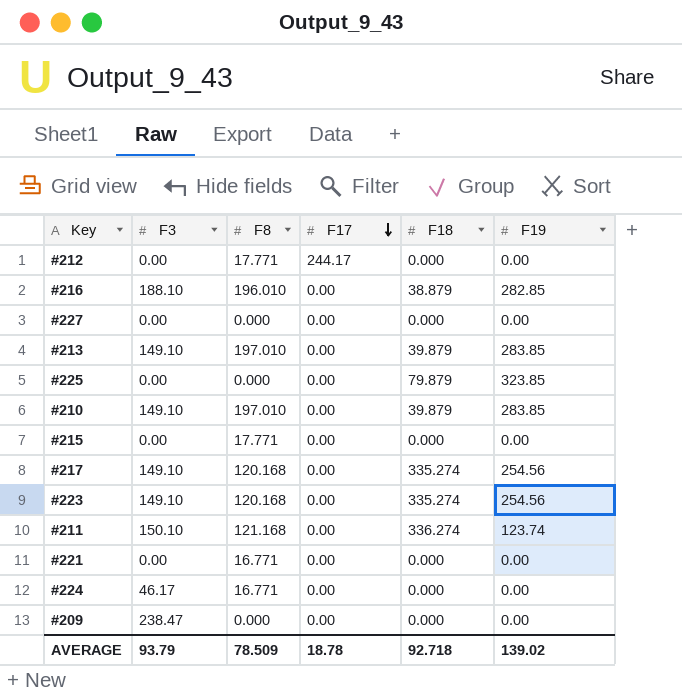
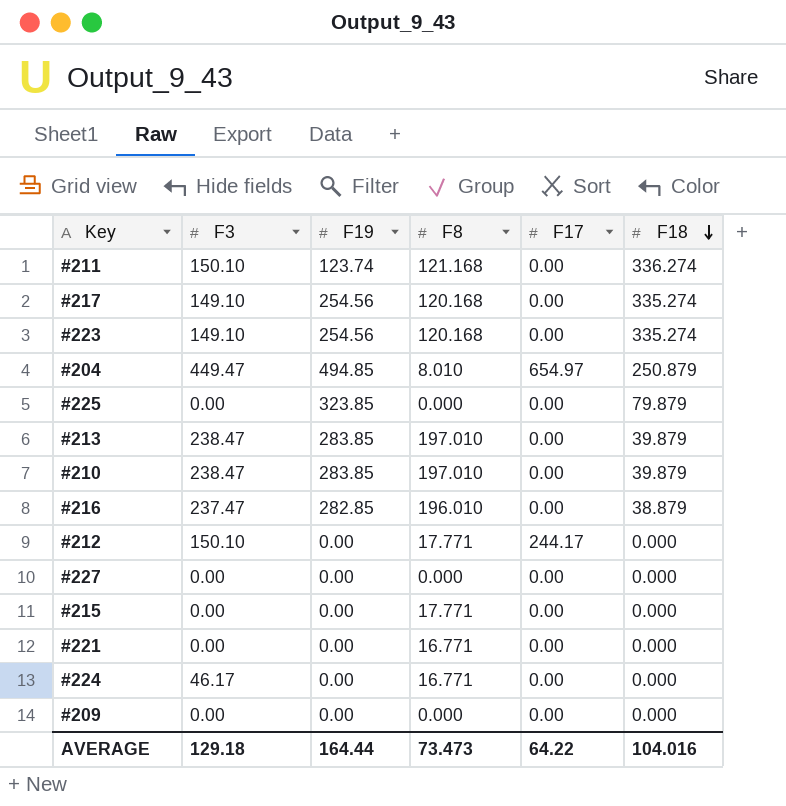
row order: F17 descending -> F18 descending
column F19 | position: 6 -> 3
row #204: none -> 449.47 | 494.85 | 8.010 | 654.97 | 250.879
#213 | F3: 149.10 -> 238.47
#210 | F3: 149.10 -> 238.47
#216 | F3: 188.10 -> 237.47
#212 | F3: 0.00 -> 150.10
#209 | F3: 238.47 -> 0.00
AVERAGE | F3: 93.79 -> 129.18
AVERAGE | F19: 139.02 -> 164.44
AVERAGE | F8: 78.509 -> 73.473
AVERAGE | F17: 18.78 -> 64.22
AVERAGE | F18: 92.718 -> 104.016

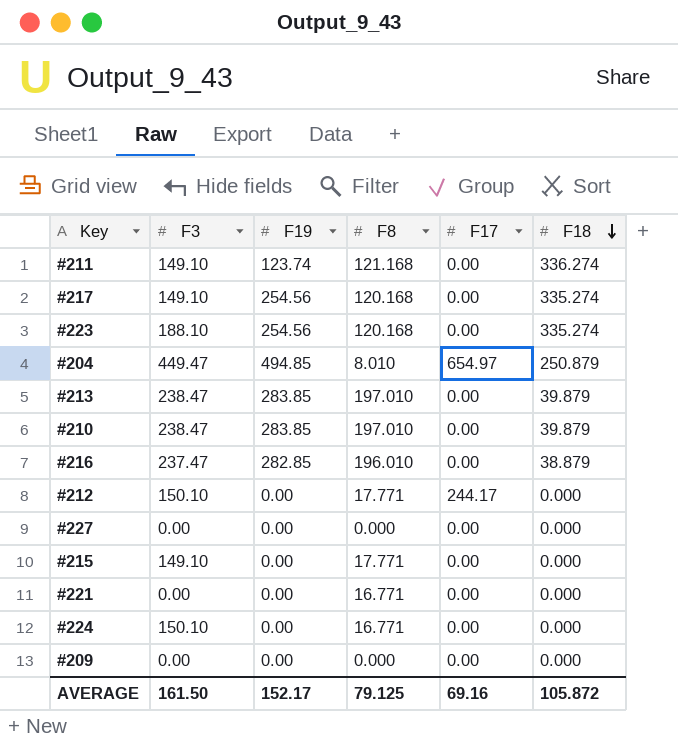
row #225: 0.00 | 323.85 | 0.000 | 0.00 | 79.879 -> none
#211 | F3: 150.10 -> 149.10
#223 | F3: 149.10 -> 188.10
#215 | F3: 0.00 -> 149.10
#224 | F3: 46.17 -> 150.10
AVERAGE | F3: 129.18 -> 161.50
AVERAGE | F19: 164.44 -> 152.17
AVERAGE | F8: 73.473 -> 79.125
AVERAGE | F17: 64.22 -> 69.16
AVERAGE | F18: 104.016 -> 105.872

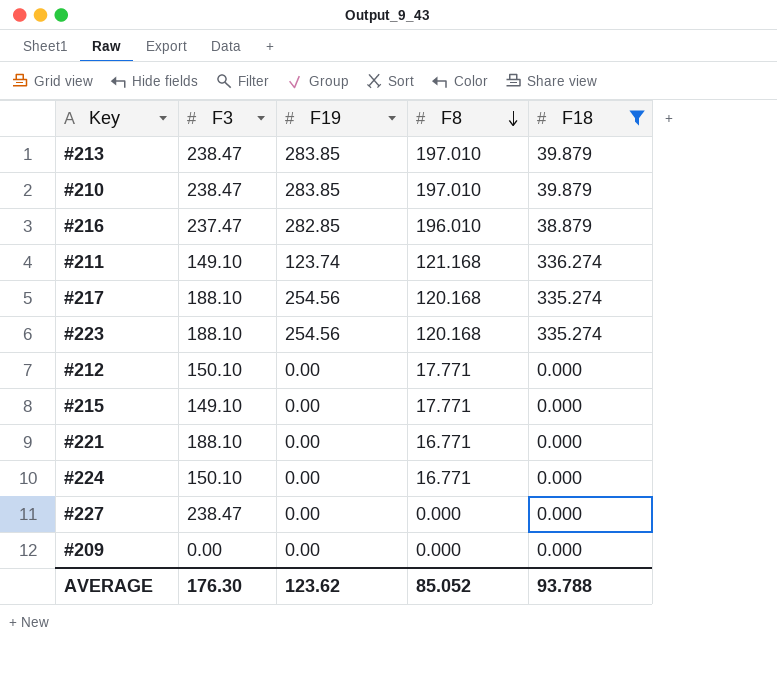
filter: none -> F18 != 250.879
row order: F18 descending -> F8 descending
column F17 | position: 5 -> none
#217 | F3: 149.10 -> 188.10
#221 | F3: 0.00 -> 188.10
#227 | F3: 0.00 -> 238.47
AVERAGE | F3: 161.50 -> 176.30
AVERAGE | F19: 152.17 -> 123.62
AVERAGE | F8: 79.125 -> 85.052
AVERAGE | F18: 105.872 -> 93.788

